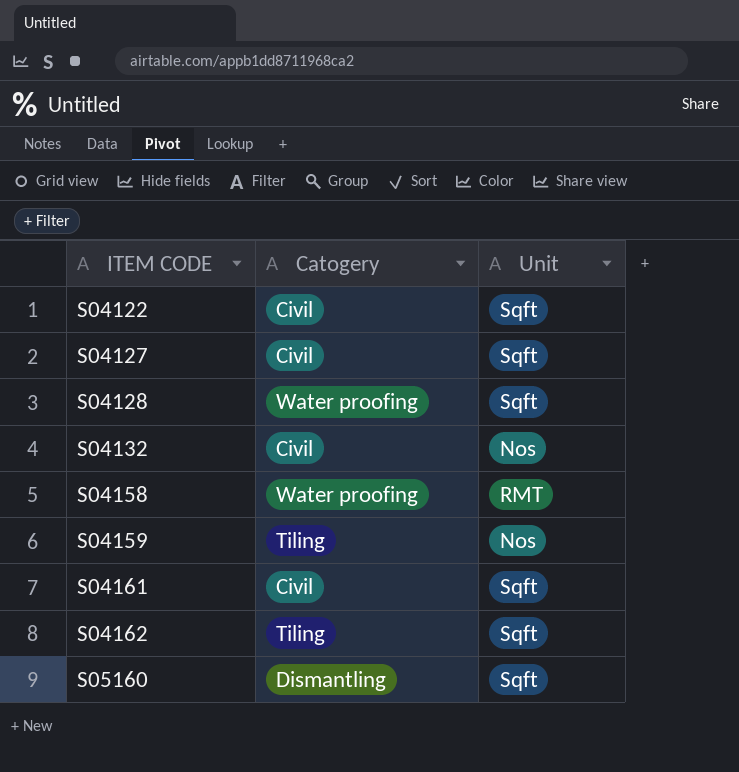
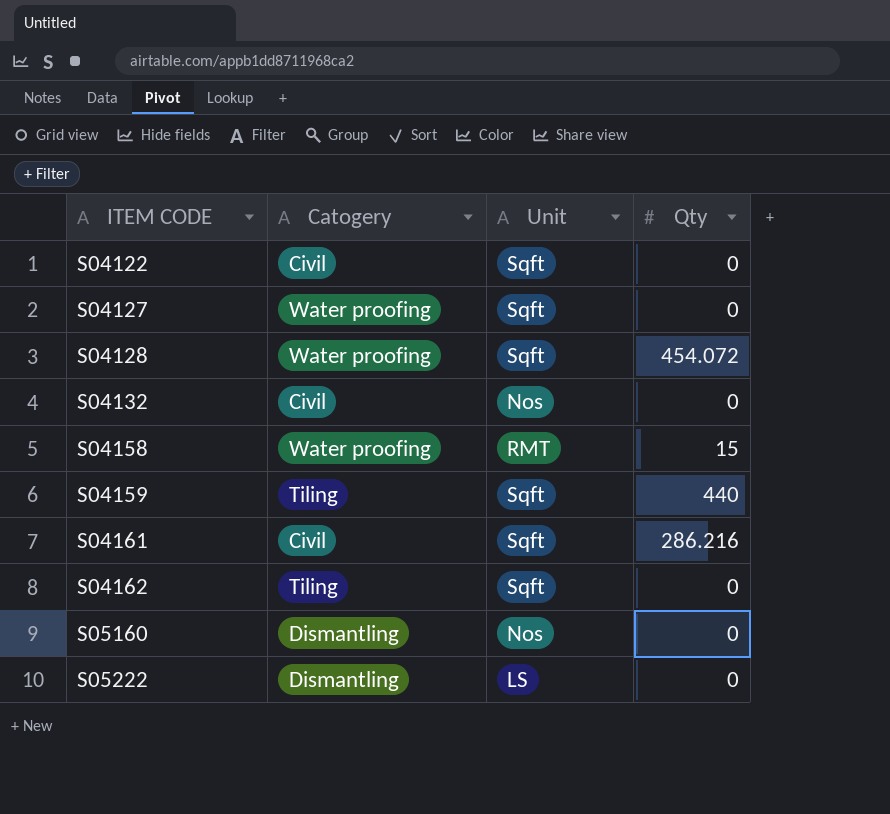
column Qty | position: none -> 4
S04127 | Catogery: Civil -> Water proofing
S04159 | Unit: Nos -> Sqft
S05160 | Unit: Sqft -> Nos
row S05222: none -> Dismantling | LS | 0

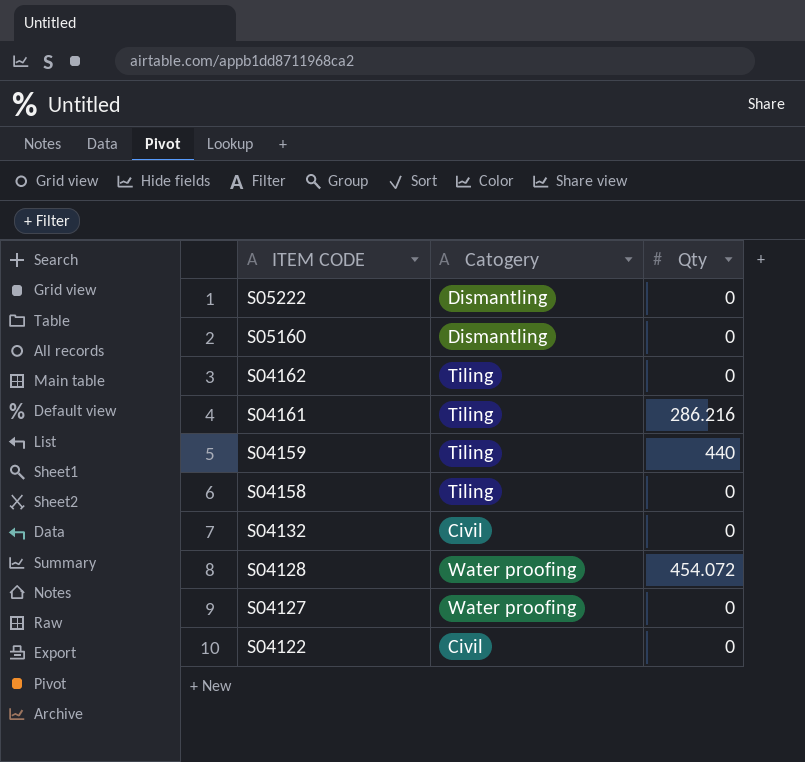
row order: ITEM CODE ascending -> ITEM CODE descending
column Unit | position: 3 -> none
S04161 | Catogery: Civil -> Tiling
S04158 | Catogery: Water proofing -> Tiling
S04158 | Qty: 15 -> 0

